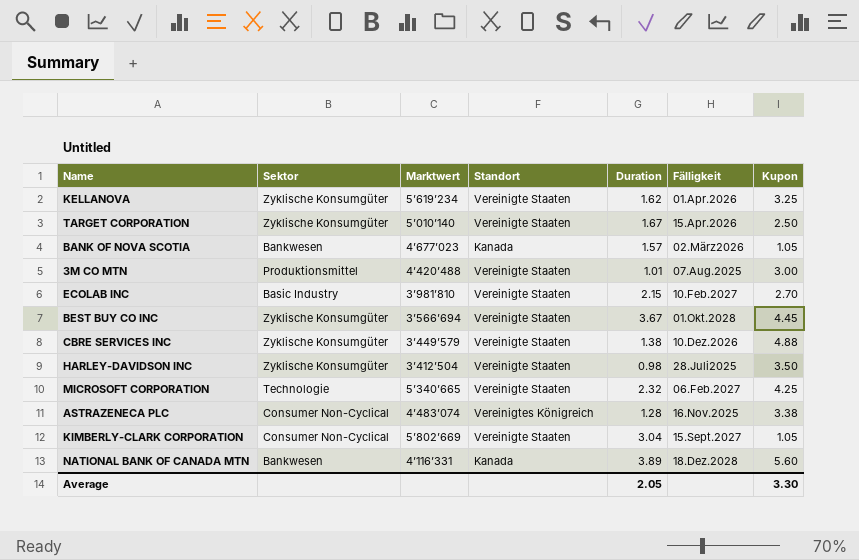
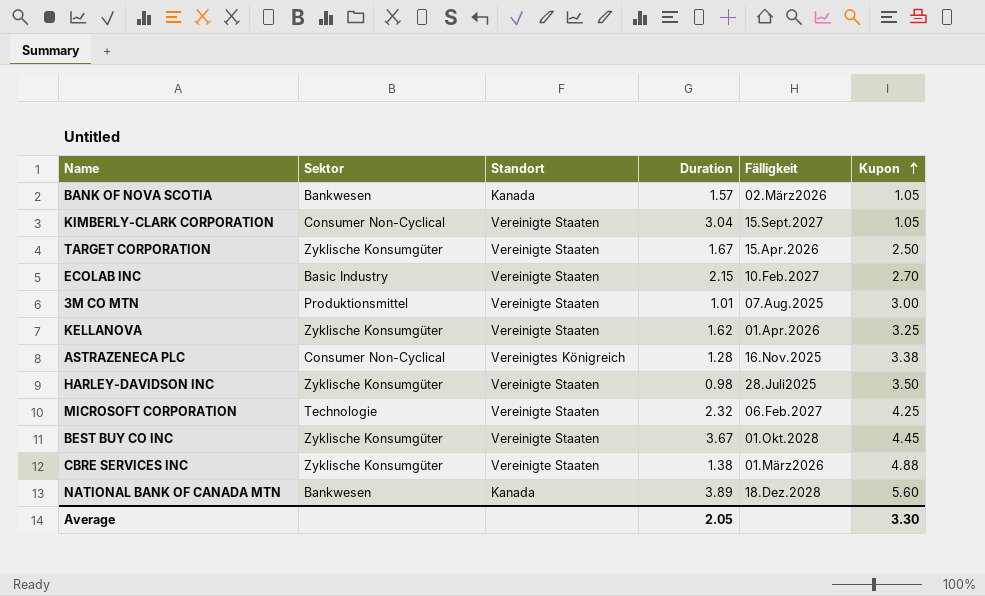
row order: none -> Kupon ascending
column Marktwert | position: 3 -> none
CBRE SERVICES INC | Fälligkeit: 10.Dez.2026 -> 01.März2026

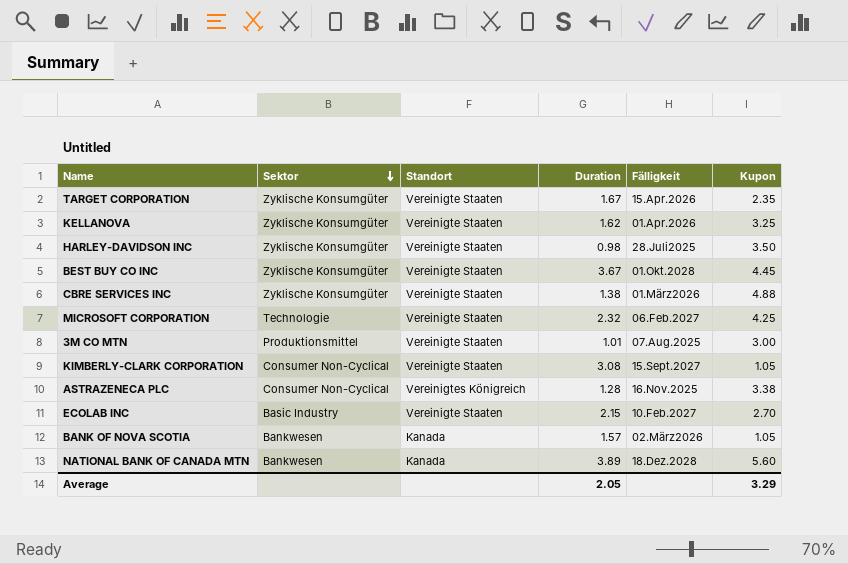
row order: Kupon ascending -> Sektor descending
TARGET CORPORATION | Kupon: 2.50 -> 2.35
KIMBERLY-CLARK CORPORATION | Duration: 3.04 -> 3.08
Average | Kupon: 3.30 -> 3.29

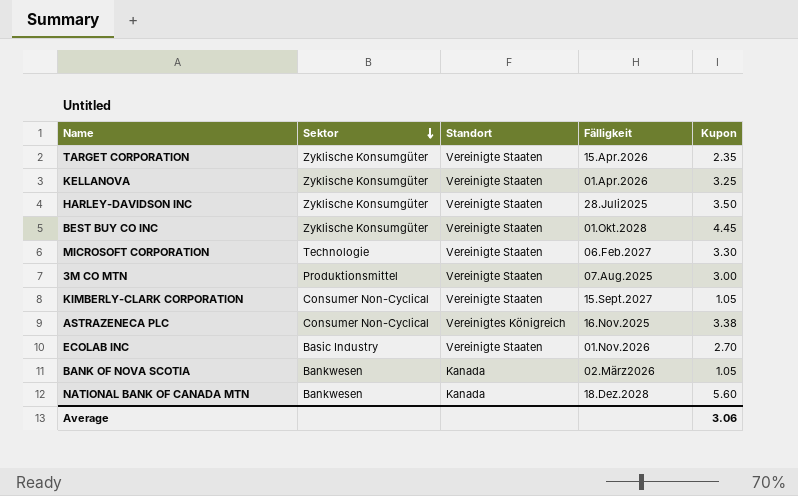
column Duration | position: 4 -> none
row CBRE SERVICES INC: Zyklische Konsumgüter | Vereinigte Staaten | 1.38 | 01.März2026 | 4.88 -> none
MICROSOFT CORPORATION | Kupon: 4.25 -> 3.30
ECOLAB INC | Fälligkeit: 10.Feb.2027 -> 01.Nov.2026
Average | Kupon: 3.29 -> 3.06

